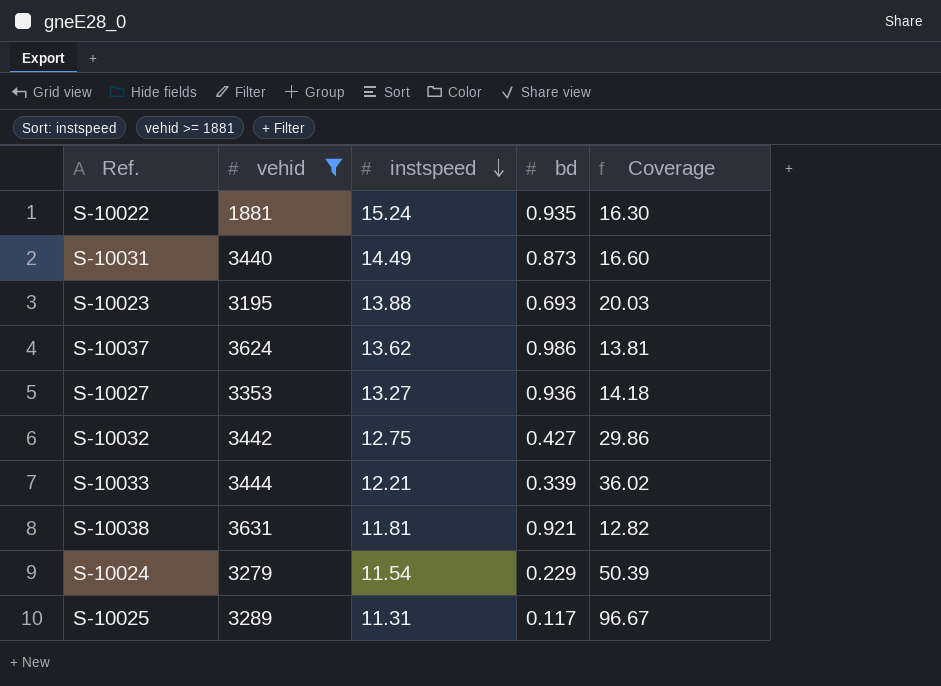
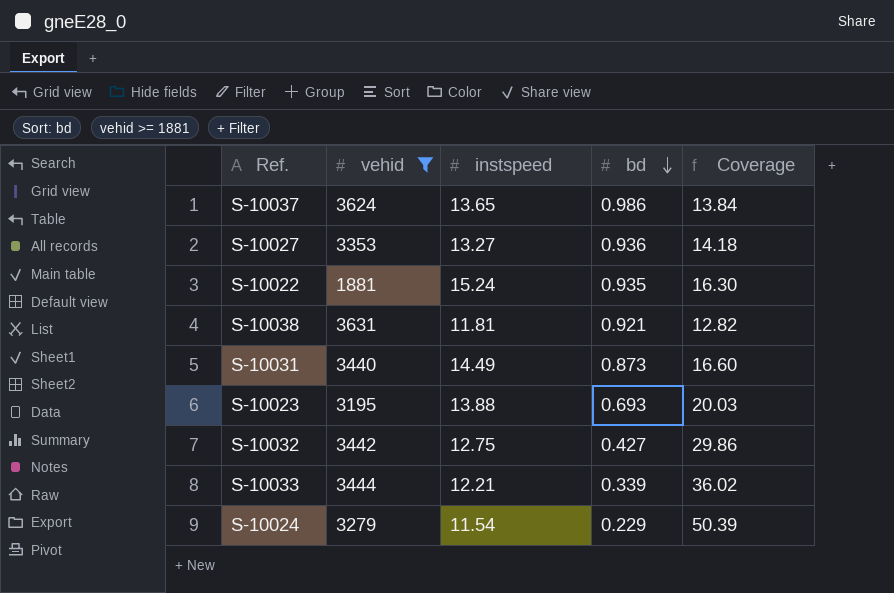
row order: instspeed descending -> bd descending
row S-10025: 3289 | 11.31 | 0.117 | 96.67 -> none
S-10037 | instspeed: 13.62 -> 13.65
S-10037 | Coverage: 13.81 -> 13.84

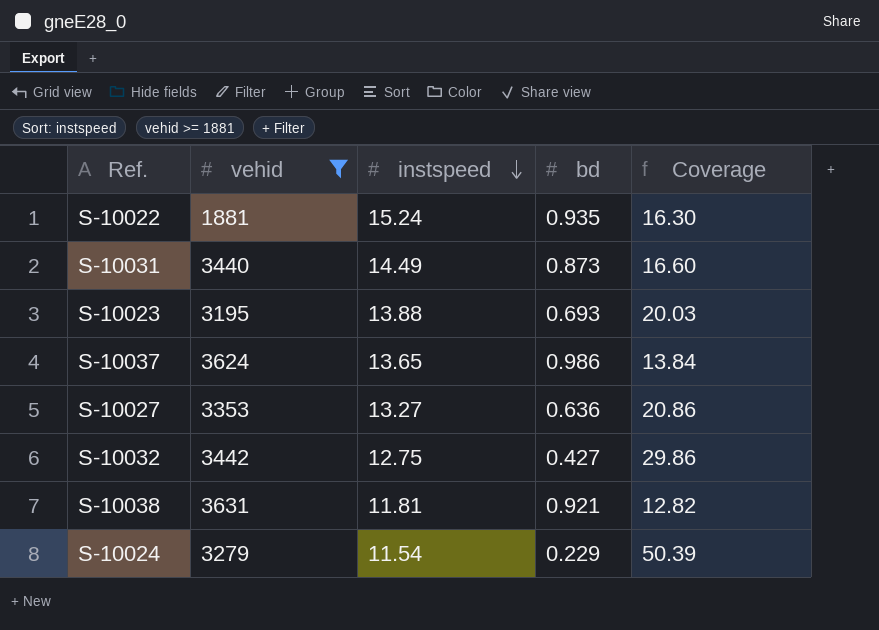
row order: bd descending -> instspeed descending
row S-10033: 3444 | 12.21 | 0.339 | 36.02 -> none
S-10027 | bd: 0.936 -> 0.636
S-10027 | Coverage: 14.18 -> 20.86

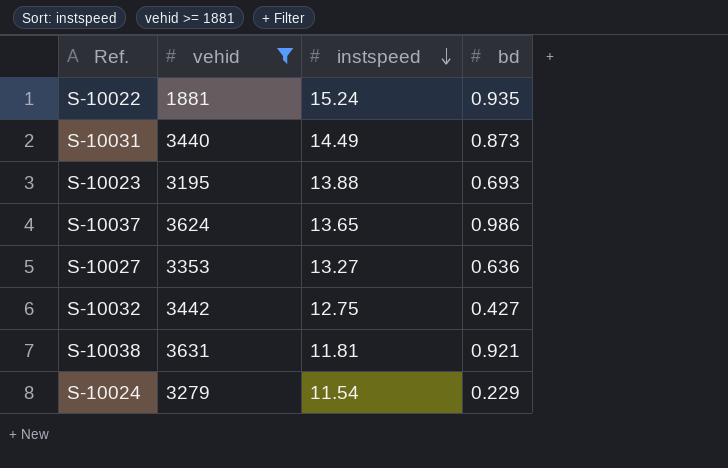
column Coverage | formula: [instspeed] / [bd] -> none

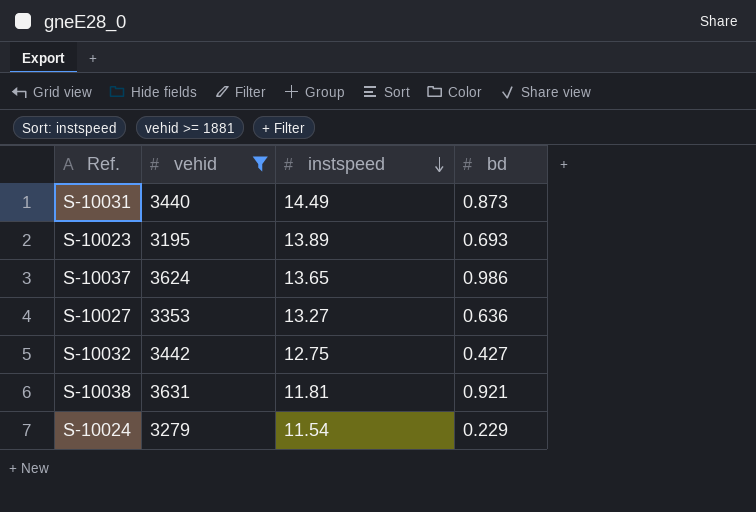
row S-10022: 1881 | 15.24 | 0.935 -> none
S-10023 | instspeed: 13.88 -> 13.89

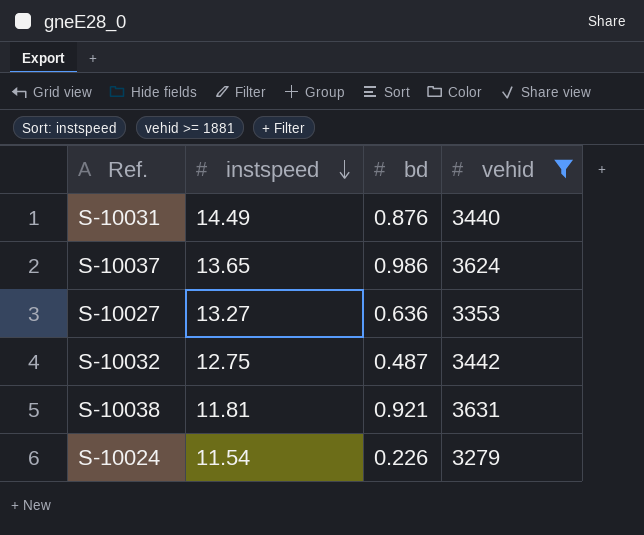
column vehid | position: 2 -> 4
row S-10023: 3195 | 13.89 | 0.693 -> none
S-10031 | bd: 0.873 -> 0.876
S-10032 | bd: 0.427 -> 0.487
S-10024 | bd: 0.229 -> 0.226

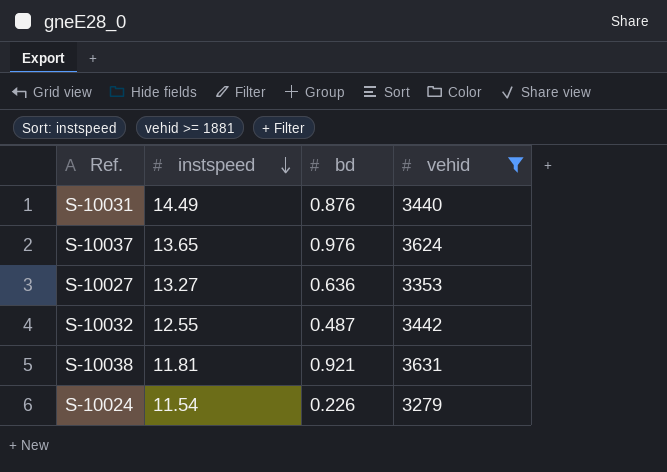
S-10037 | bd: 0.986 -> 0.976
S-10032 | instspeed: 12.75 -> 12.55

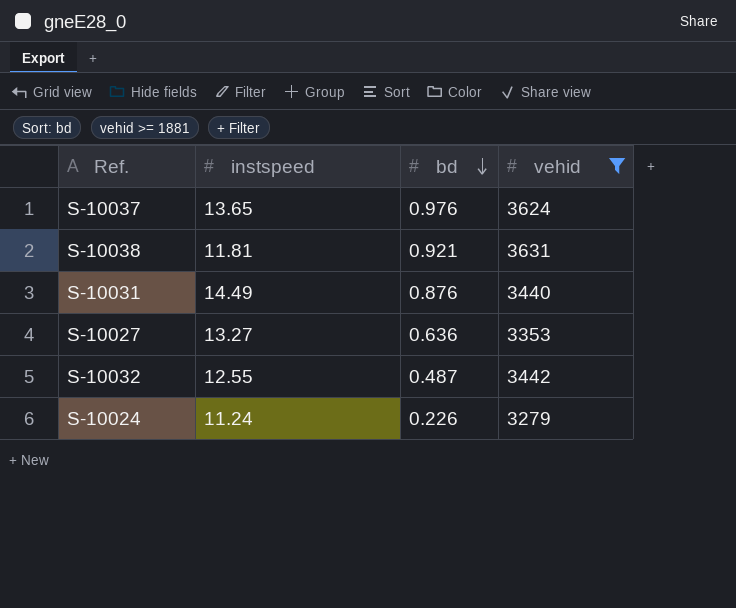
row order: instspeed descending -> bd descending
S-10024 | instspeed: 11.54 -> 11.24

